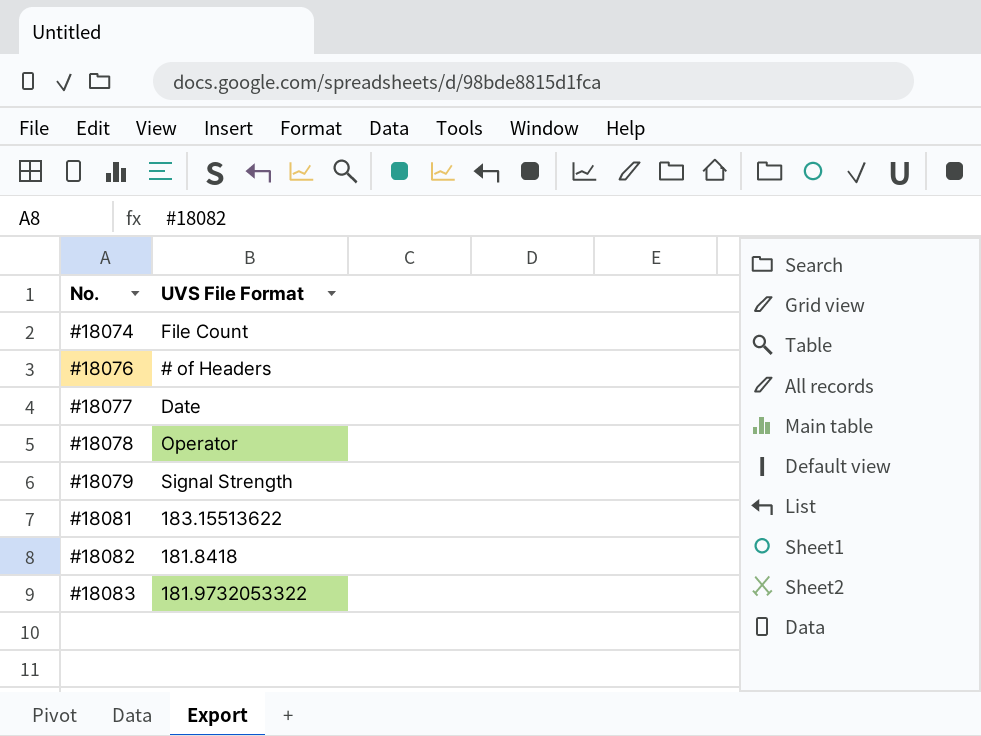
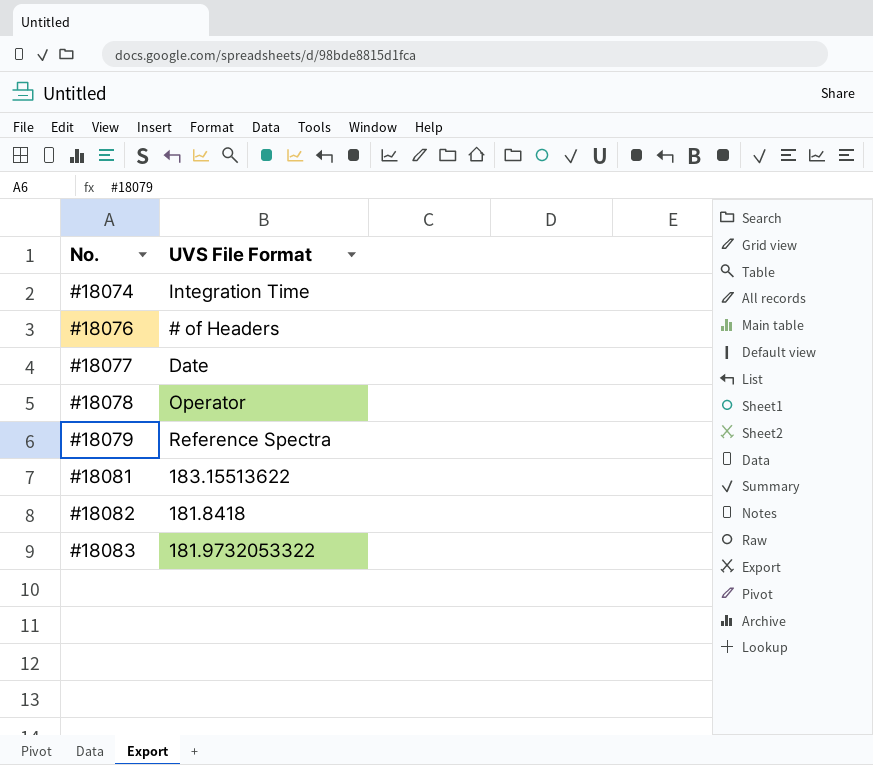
#18074 | UVS File Format: File Count -> Integration Time
#18079 | UVS File Format: Signal Strength -> Reference Spectra

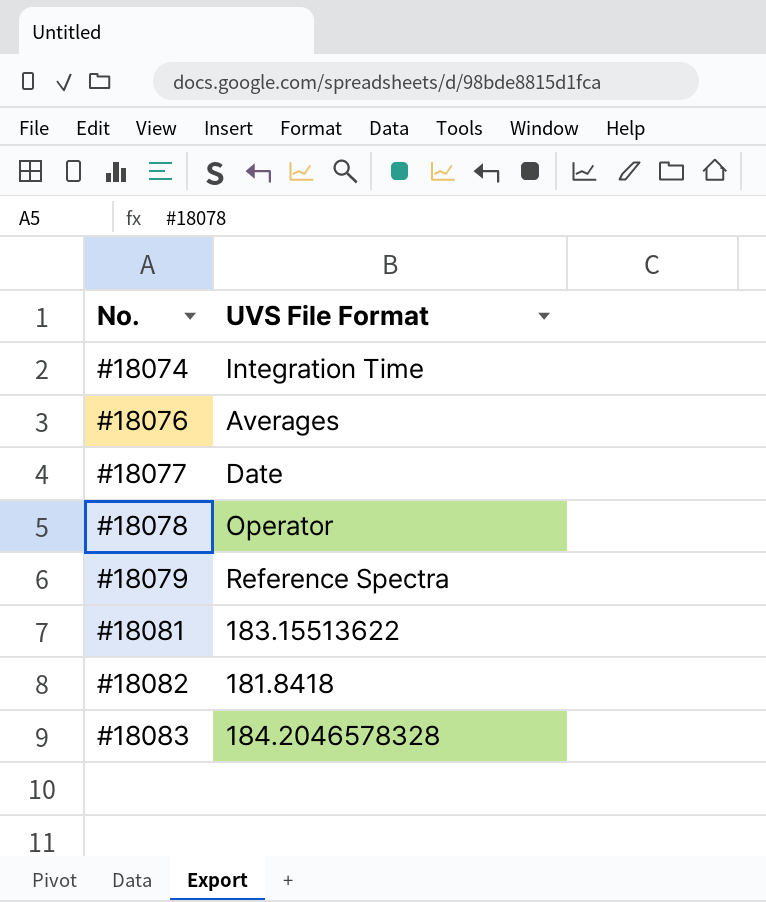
#18076 | UVS File Format: # of Headers -> Averages
#18083 | UVS File Format: 181.9732053322 -> 184.2046578328

